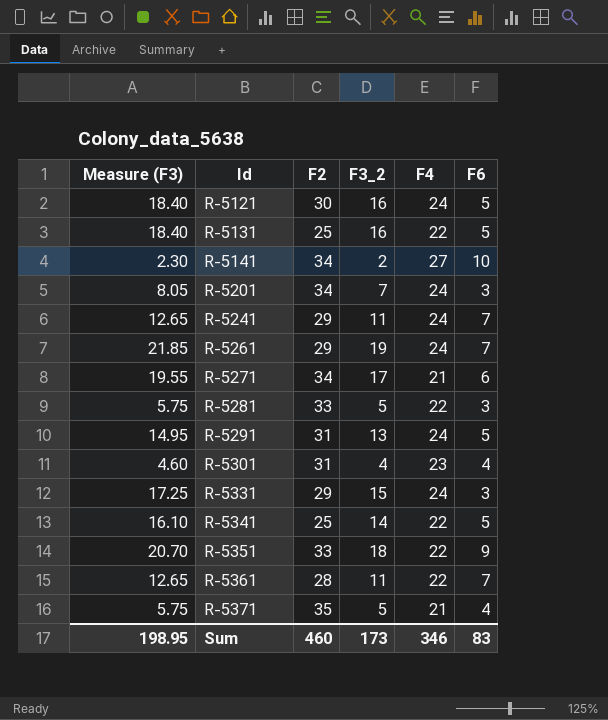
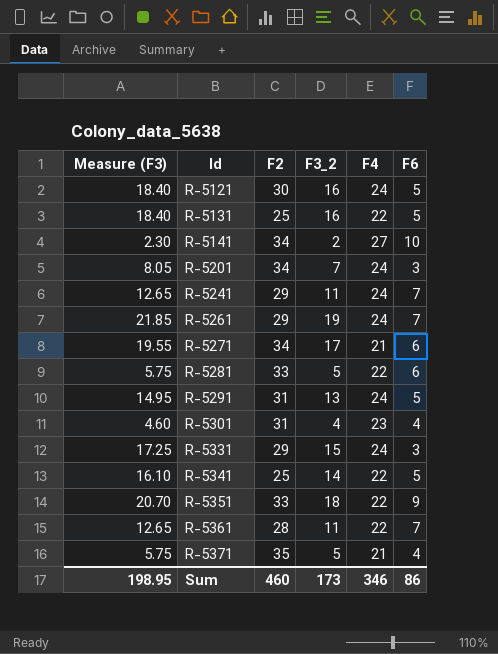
R-5281 | F6: 3 -> 6
Sum | F6: 83 -> 86

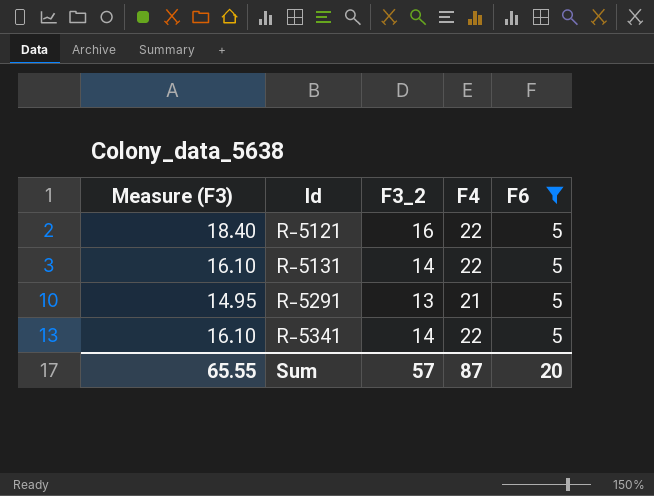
filter: none -> F6 = 5
column F2 | position: 3 -> none
R-5121 | F4: 24 -> 22
R-5131 | Measure (F3): 18.40 -> 16.10
R-5131 | F3_2: 16 -> 14
R-5291 | F4: 24 -> 21
Sum | Measure (F3): 198.95 -> 65.55
Sum | F3_2: 173 -> 57
Sum | F4: 346 -> 87
Sum | F6: 86 -> 20

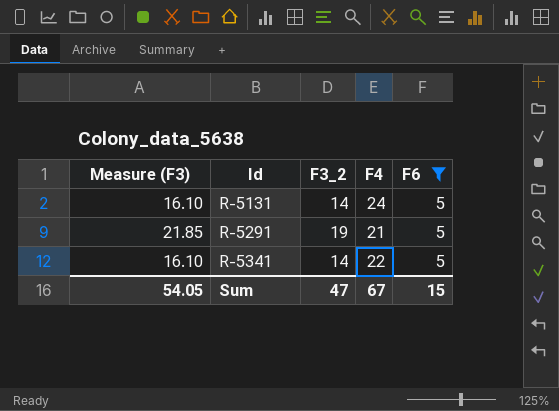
row R-5121: 18.40 | 16 | 22 | 5 -> none
R-5131 | F4: 22 -> 24
R-5291 | Measure (F3): 14.95 -> 21.85
R-5291 | F3_2: 13 -> 19
Sum | Measure (F3): 65.55 -> 54.05
Sum | F3_2: 57 -> 47
Sum | F4: 87 -> 67
Sum | F6: 20 -> 15

